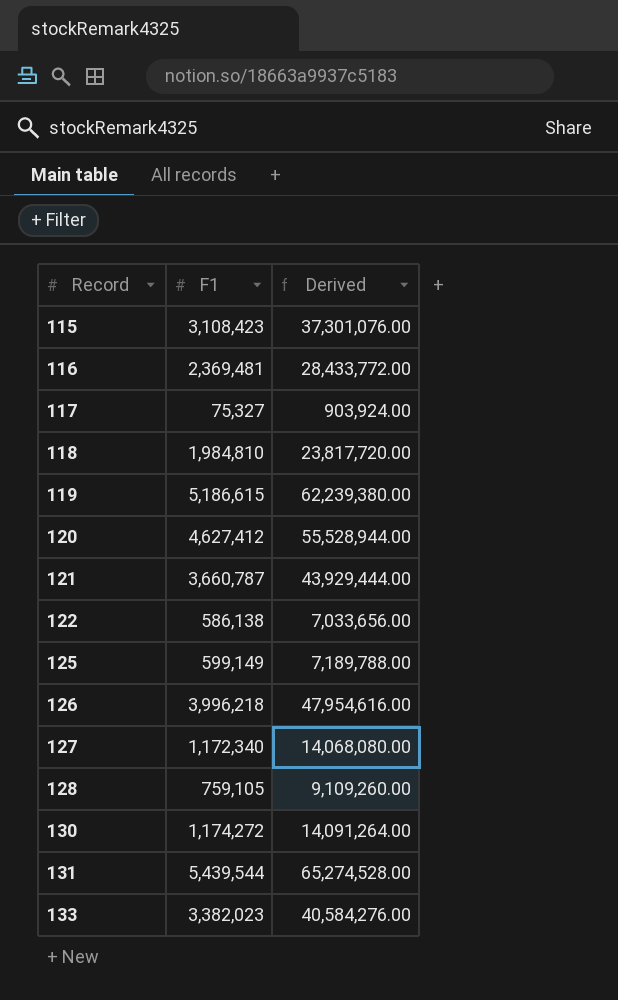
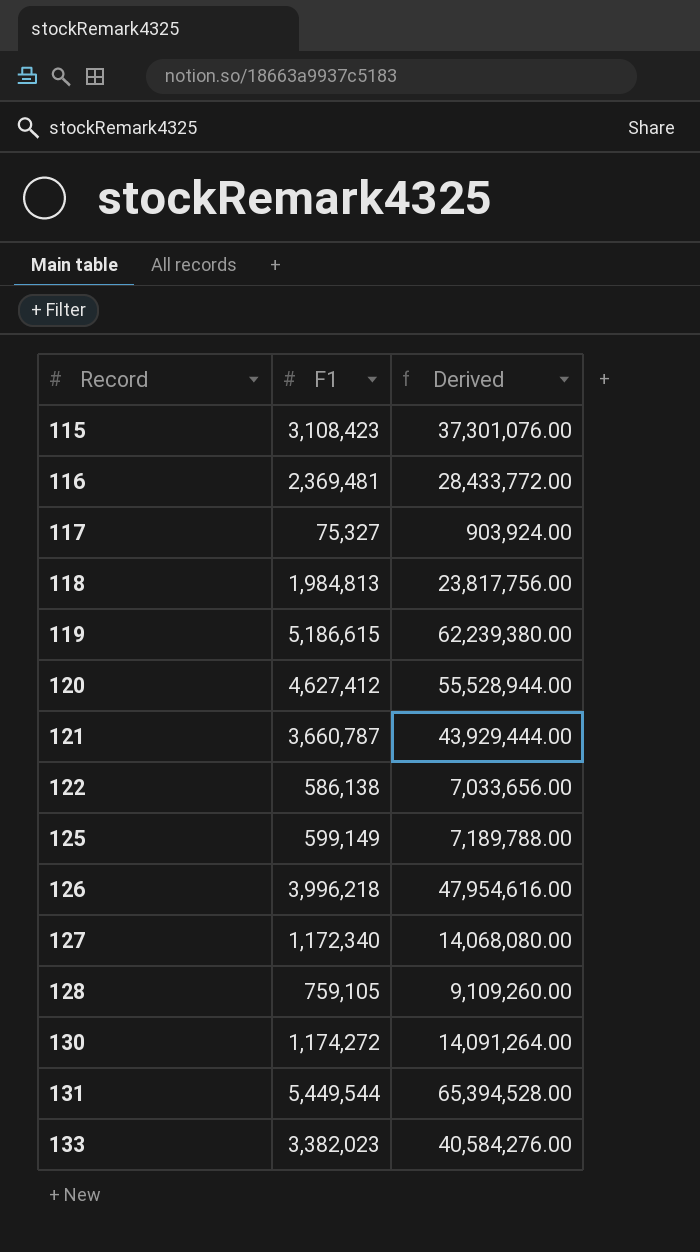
118 | F1: 1,984,810 -> 1,984,813
118 | Derived: 23,817,720.00 -> 23,817,756.00
131 | F1: 5,439,544 -> 5,449,544
131 | Derived: 65,274,528.00 -> 65,394,528.00

